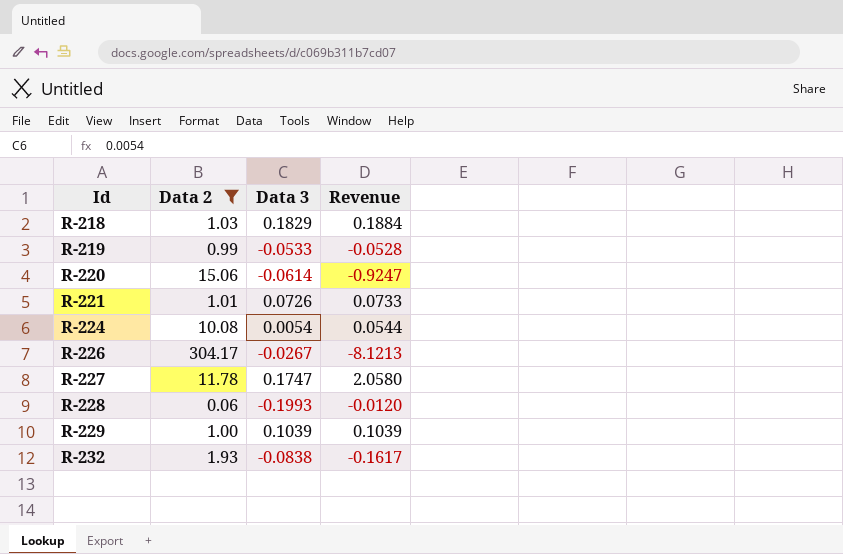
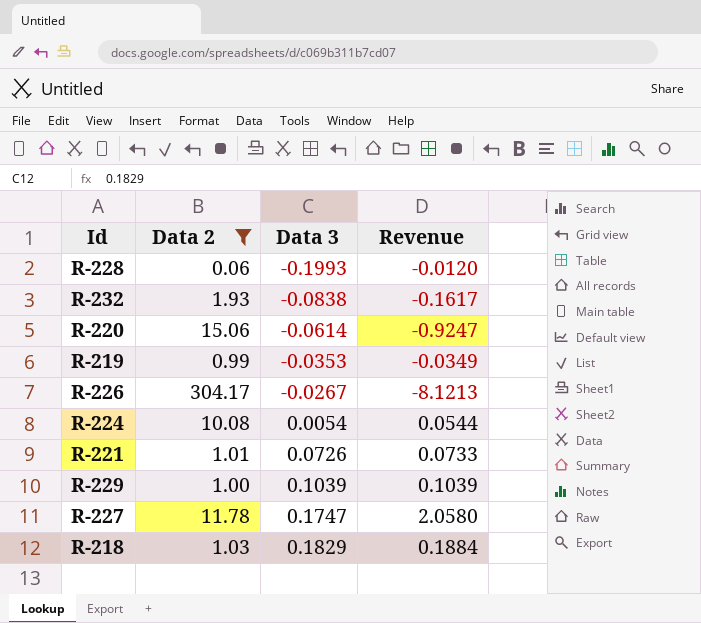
row order: Id ascending -> Data 3 ascending
R-219 | Data 3: -0.0533 -> -0.0353
R-219 | Revenue: -0.0528 -> -0.0349

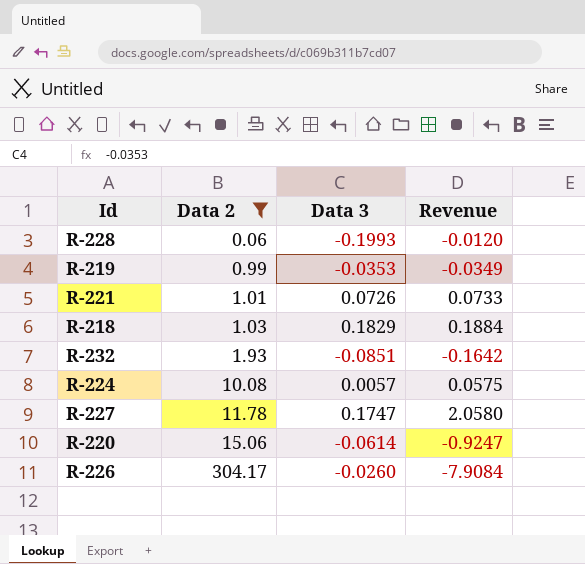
row order: Data 3 ascending -> Data 2 ascending
row R-229: 1.00 | 0.1039 | 0.1039 -> none
R-232 | Data 3: -0.0838 -> -0.0851
R-232 | Revenue: -0.1617 -> -0.1642
R-224 | Data 3: 0.0054 -> 0.0057
R-224 | Revenue: 0.0544 -> 0.0575
R-226 | Data 3: -0.0267 -> -0.0260
R-226 | Revenue: -8.1213 -> -7.9084

